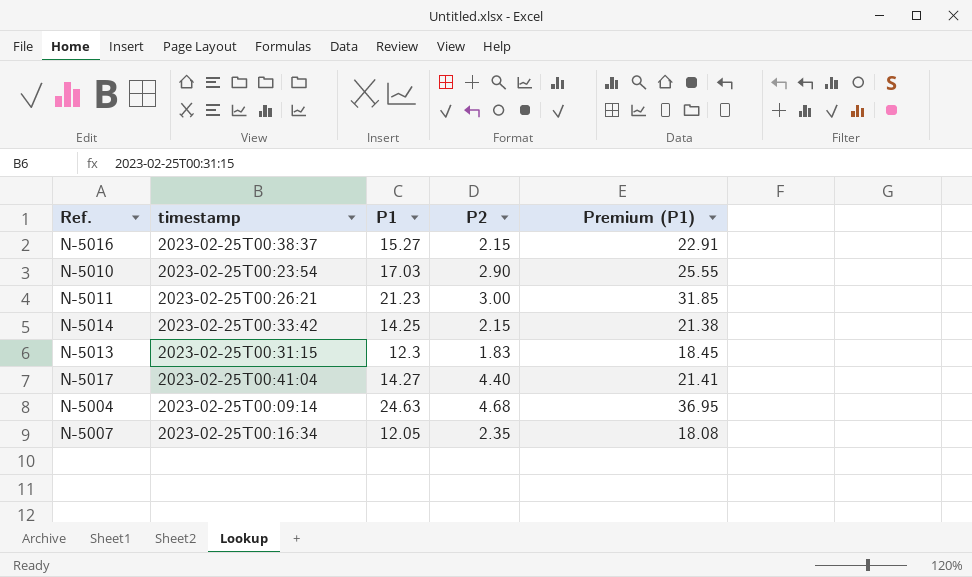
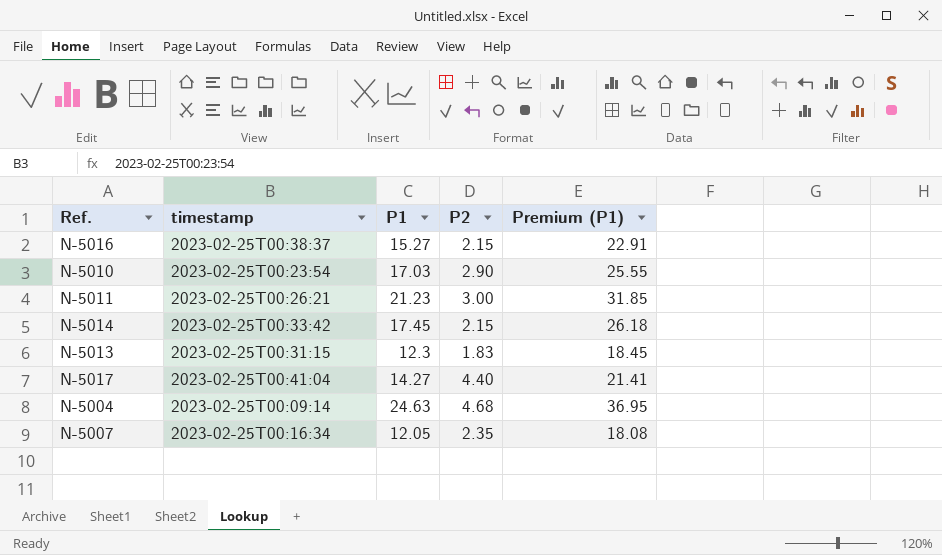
N-5014 | P1: 14.25 -> 17.45
N-5014 | Premium (P1): 21.38 -> 26.18

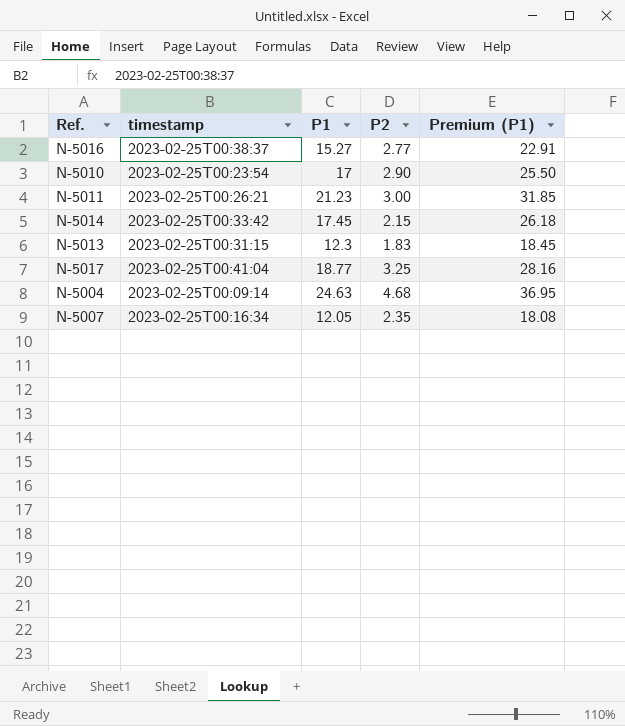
N-5016 | P2: 2.15 -> 2.77
N-5010 | P1: 17.03 -> 17
N-5010 | Premium (P1): 25.55 -> 25.50
N-5017 | P1: 14.27 -> 18.77
N-5017 | P2: 4.40 -> 3.25
N-5017 | Premium (P1): 21.41 -> 28.16

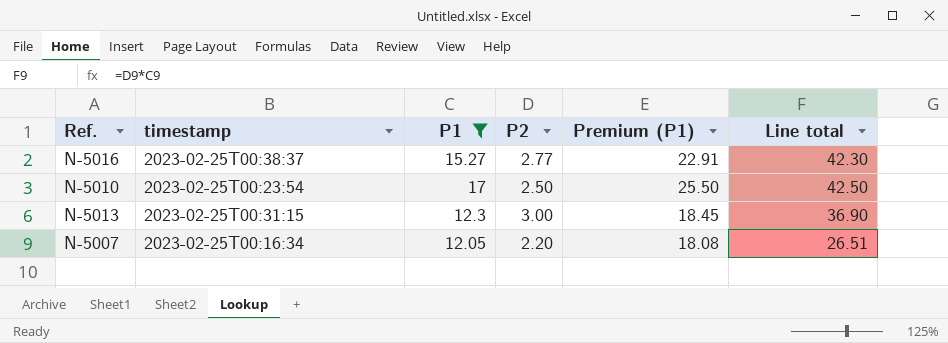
filter: none -> P1 <= 17
column Line total | formula: none -> [P1] * [P2]
N-5010 | P2: 2.90 -> 2.50
N-5013 | P2: 1.83 -> 3.00
N-5007 | P2: 2.35 -> 2.20

